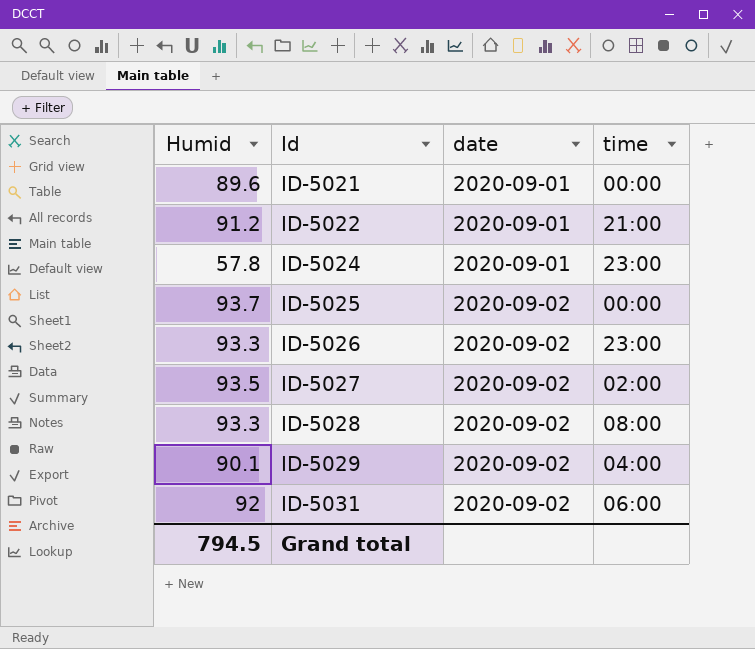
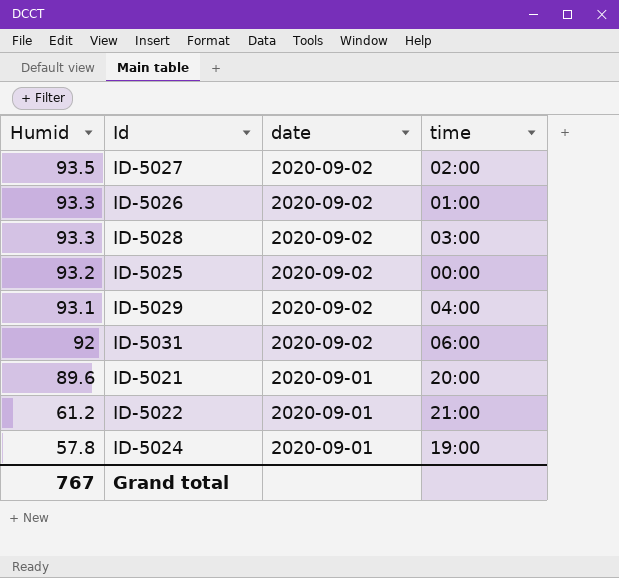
row order: Id ascending -> Humid descending
ID-5026 | time: 23:00 -> 01:00
ID-5028 | time: 08:00 -> 03:00
ID-5025 | Humid: 93.7 -> 93.2
ID-5029 | Humid: 90.1 -> 93.1
ID-5021 | time: 00:00 -> 20:00
ID-5022 | Humid: 91.2 -> 61.2
ID-5024 | time: 23:00 -> 19:00
Grand total | Humid: 794.5 -> 767

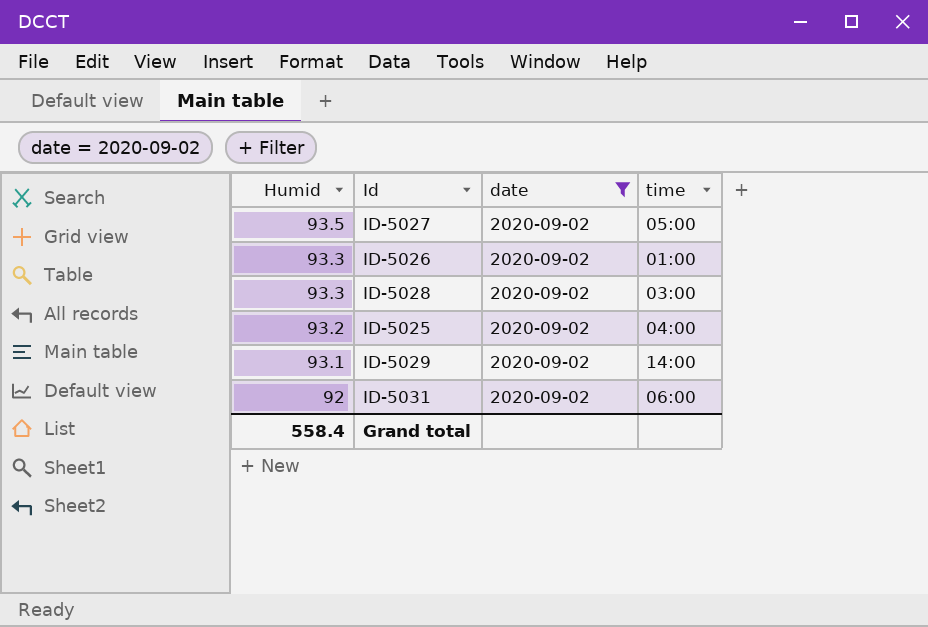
filter: none -> date = 2020-09-02
ID-5027 | time: 02:00 -> 05:00
ID-5025 | time: 00:00 -> 04:00
ID-5029 | time: 04:00 -> 14:00
Grand total | Humid: 767 -> 558.4

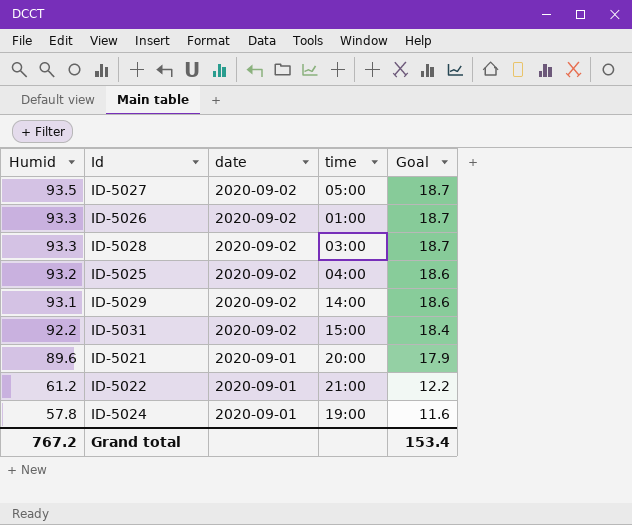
filter: date = 2020-09-02 -> none
column Goal | formula: none -> [Humid] * 0.2
ID-5031 | Humid: 92 -> 92.2
ID-5031 | time: 06:00 -> 15:00
Grand total | Humid: 558.4 -> 767.2

